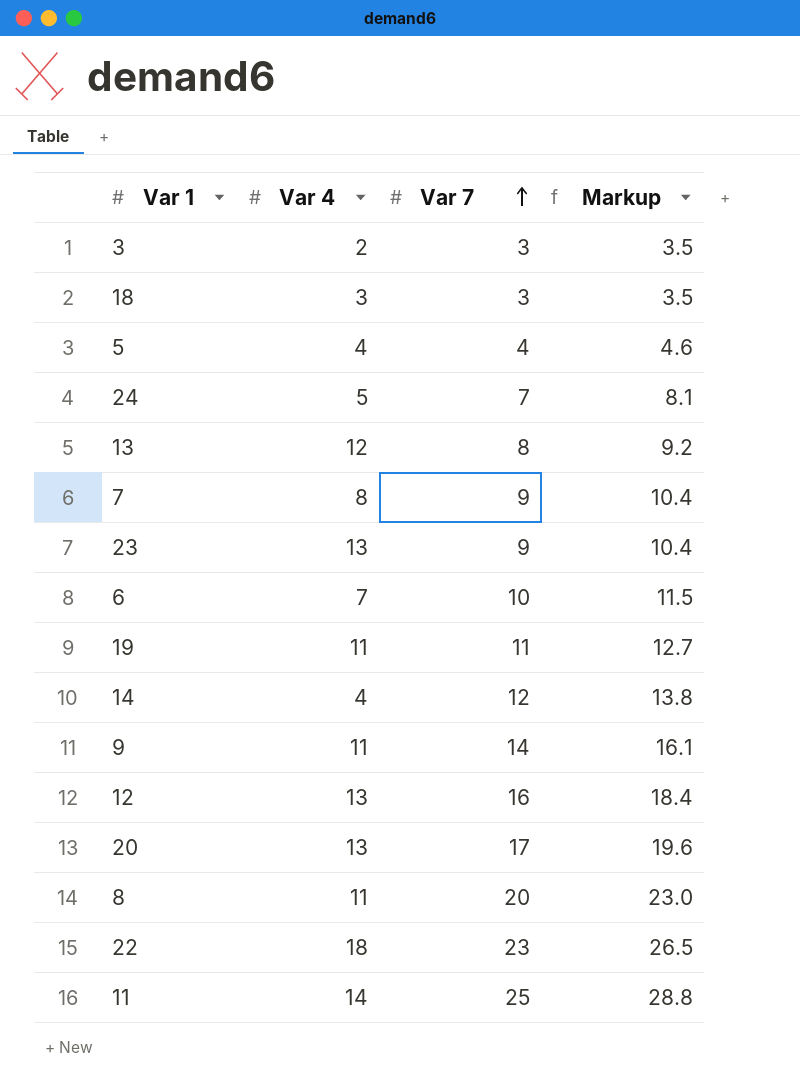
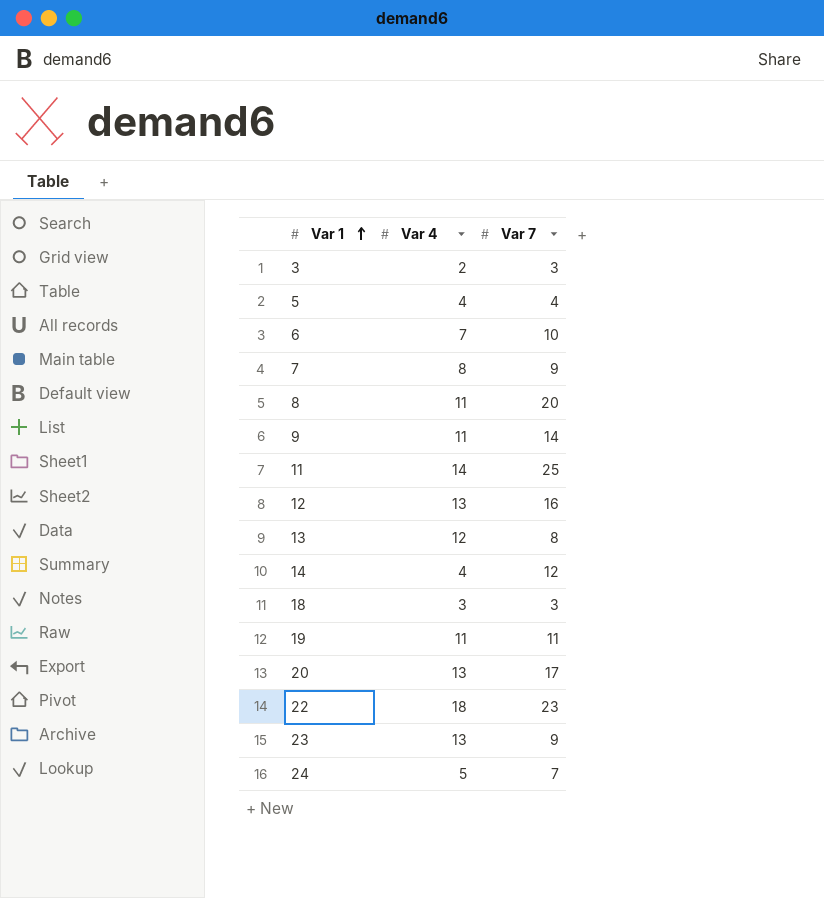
row order: Var 7 ascending -> Var 1 ascending
column Markup | formula: [Var 7] * 1.15 -> none

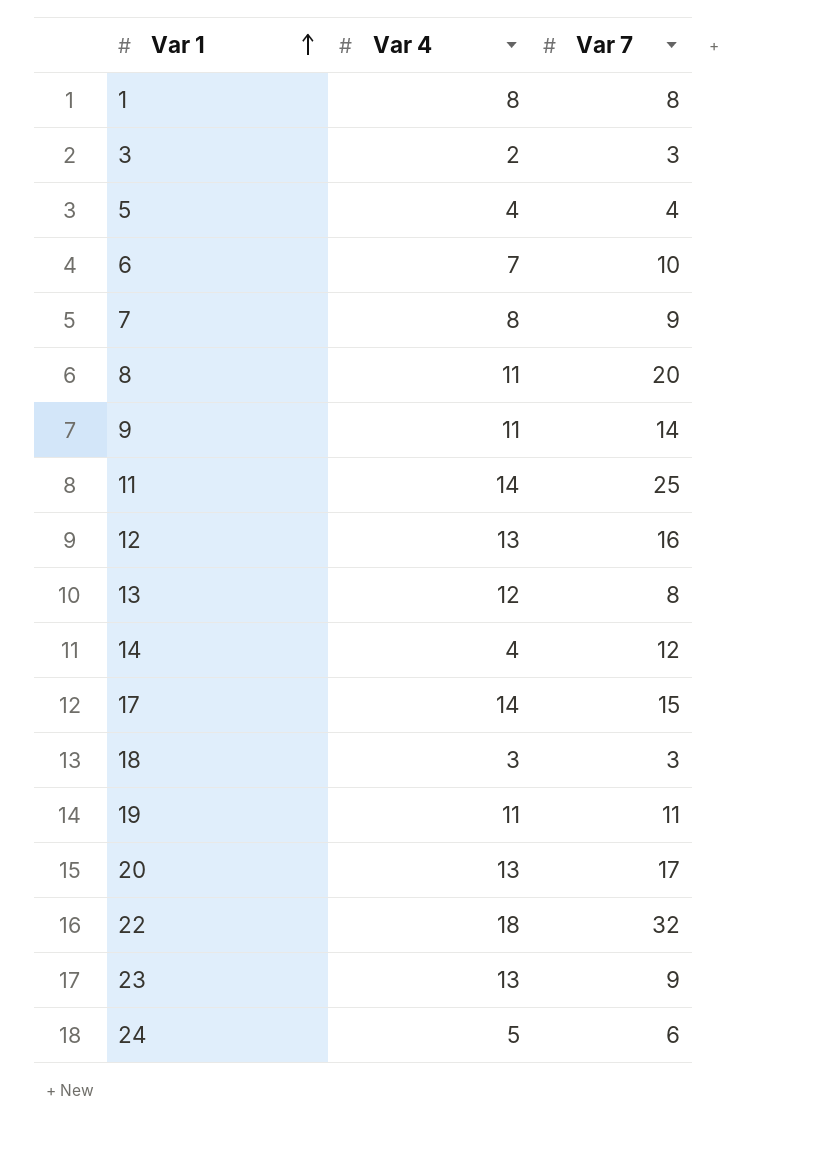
row 1: none -> 8 | 8
row 17: none -> 14 | 15
22 | Var 7: 23 -> 32
24 | Var 7: 7 -> 6

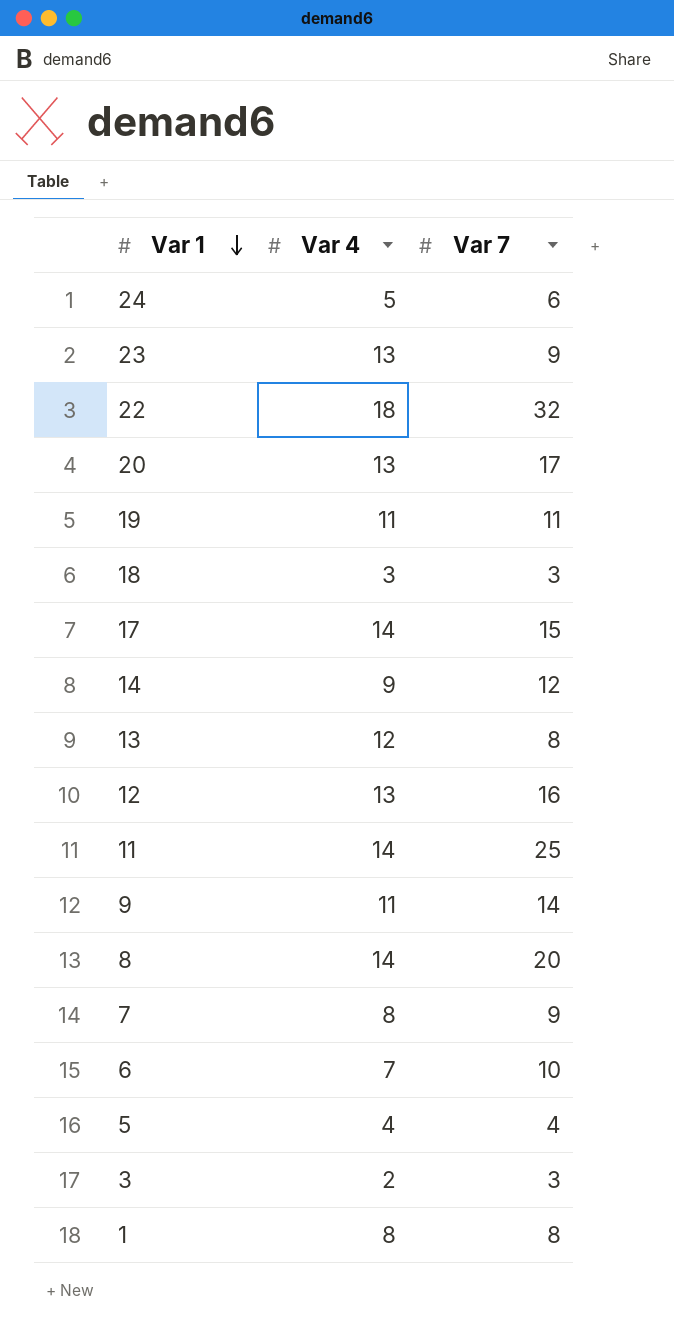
row order: Var 1 ascending -> Var 1 descending
14 | Var 4: 4 -> 9
8 | Var 4: 11 -> 14

